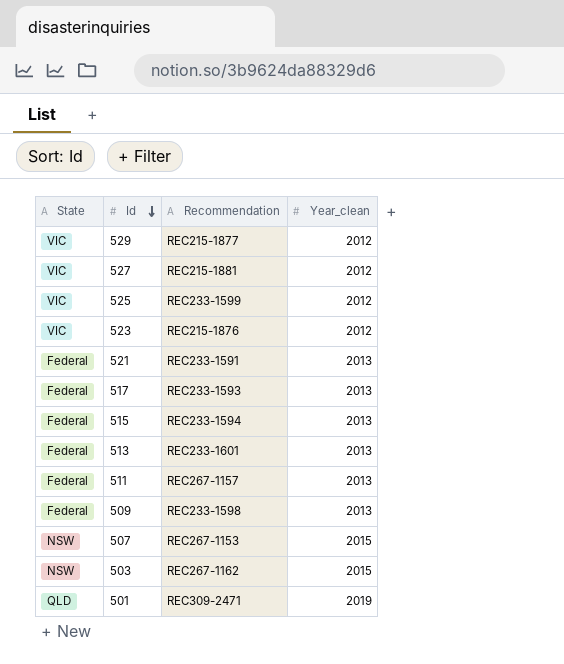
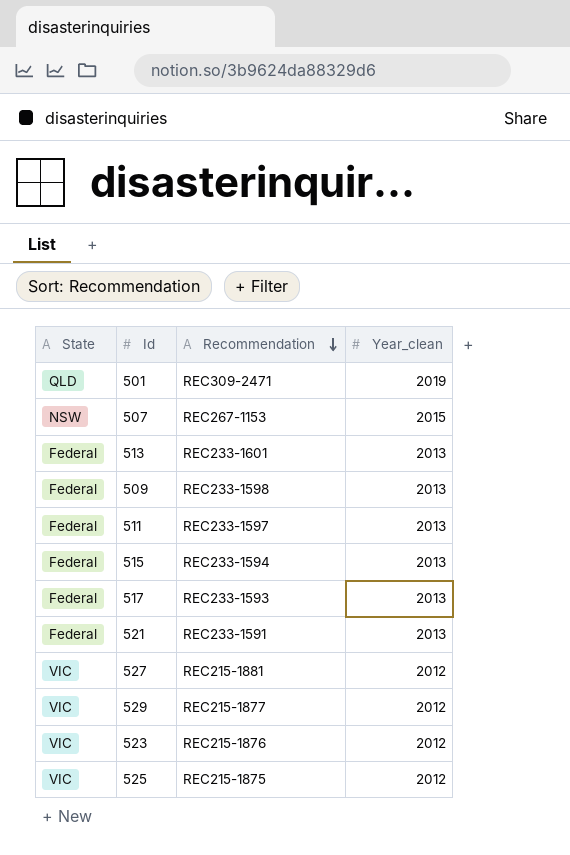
row order: Id descending -> Recommendation descending
row 503: NSW | REC267-1162 | 2015 -> none
511 | Recommendation: REC267-1157 -> REC233-1597
525 | Recommendation: REC233-1599 -> REC215-1875

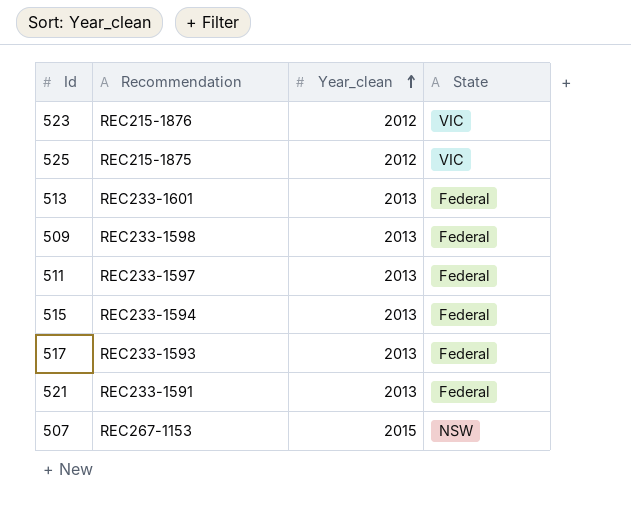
row order: Recommendation descending -> Year_clean ascending
column State | position: 1 -> 4
row 501: QLD | REC309-2471 | 2019 -> none
row 527: VIC | REC215-1881 | 2012 -> none
row 529: VIC | REC215-1877 | 2012 -> none

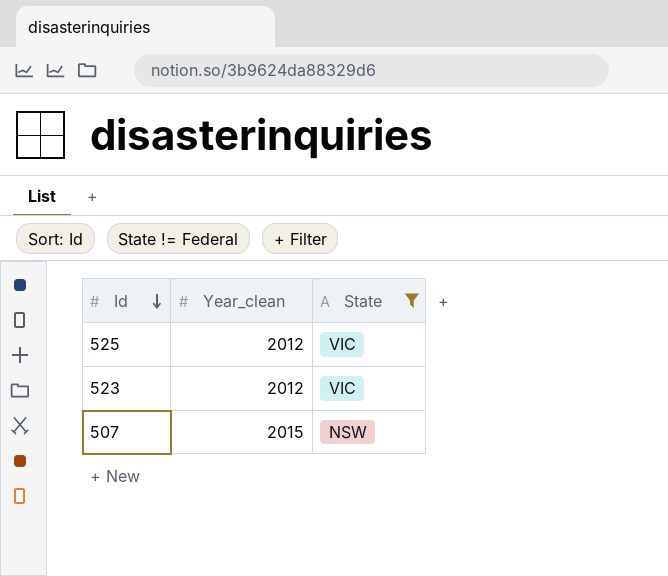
filter: none -> State != Federal
row order: Year_clean ascending -> Id descending
column Recommendation | position: 2 -> none

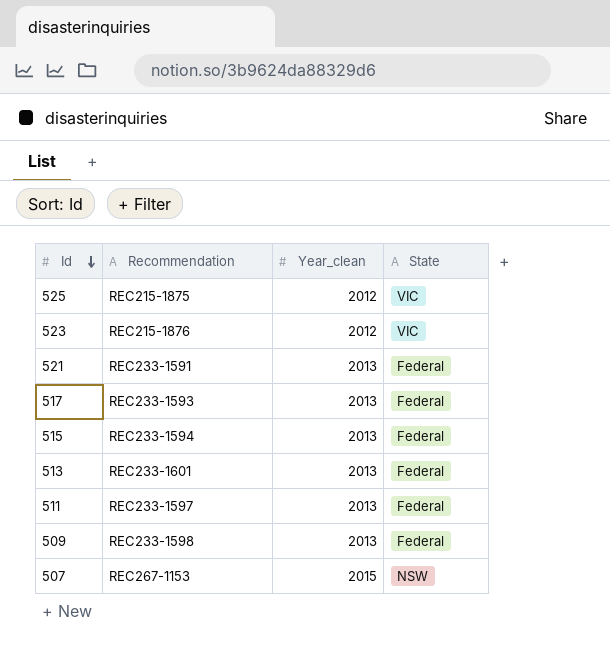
filter: State != Federal -> none
column Recommendation | position: none -> 2

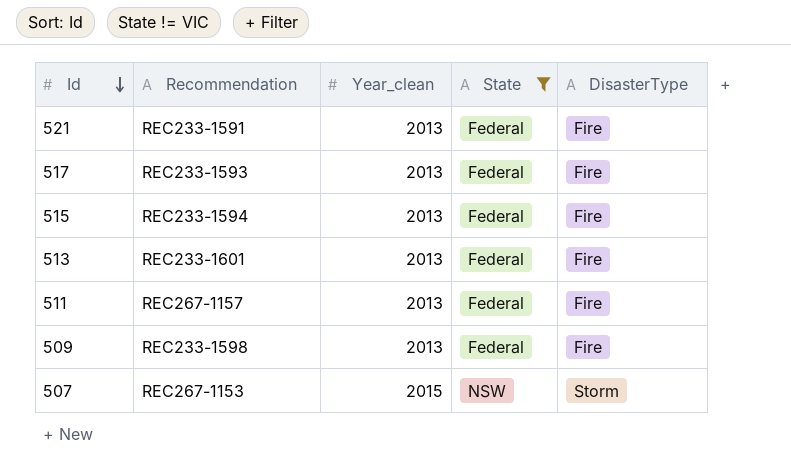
filter: none -> State != VIC
column DisasterType | position: none -> 5
511 | Recommendation: REC233-1597 -> REC267-1157

